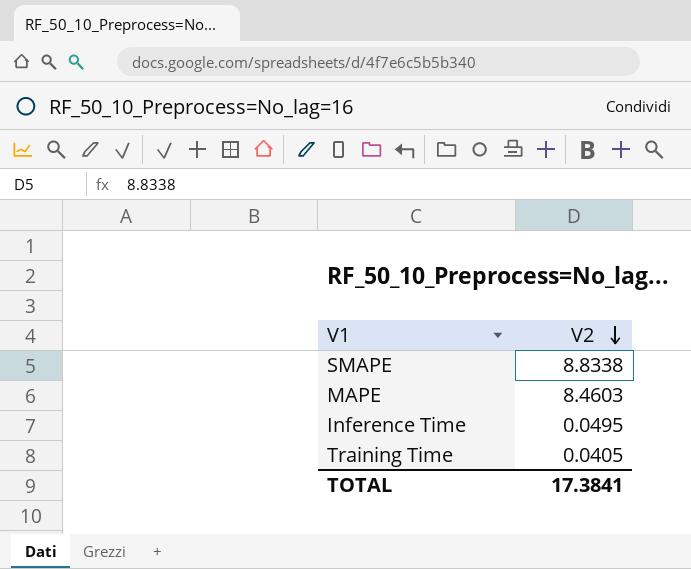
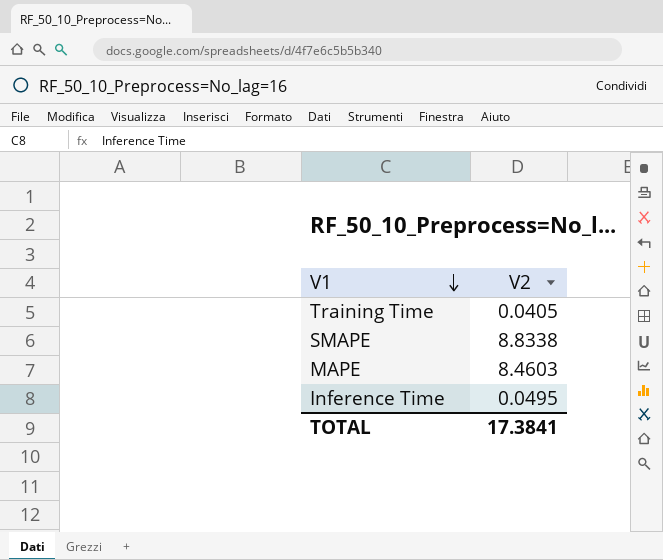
row order: V2 descending -> V1 descending

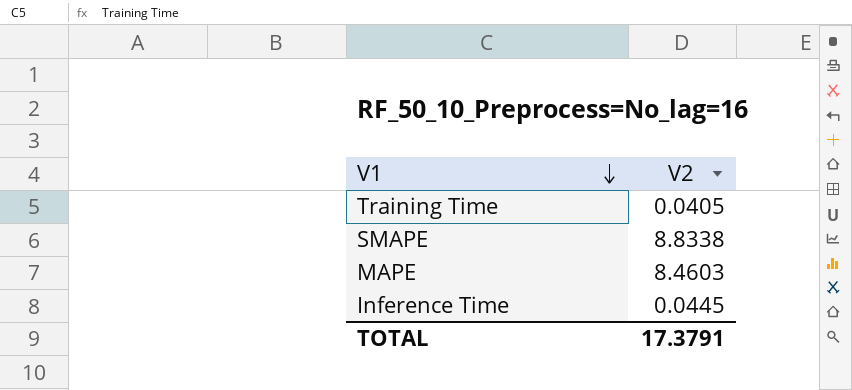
Inference Time | V2: 0.0495 -> 0.0445
TOTAL | V2: 17.3841 -> 17.3791

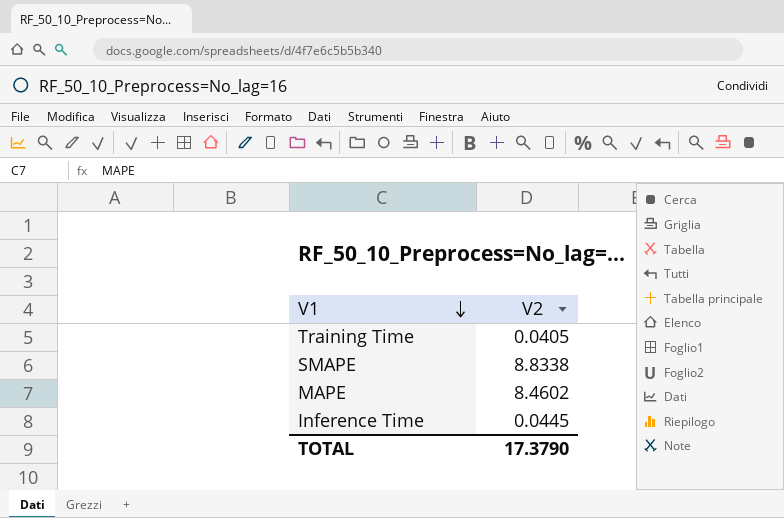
MAPE | V2: 8.4603 -> 8.4602
TOTAL | V2: 17.3791 -> 17.3790

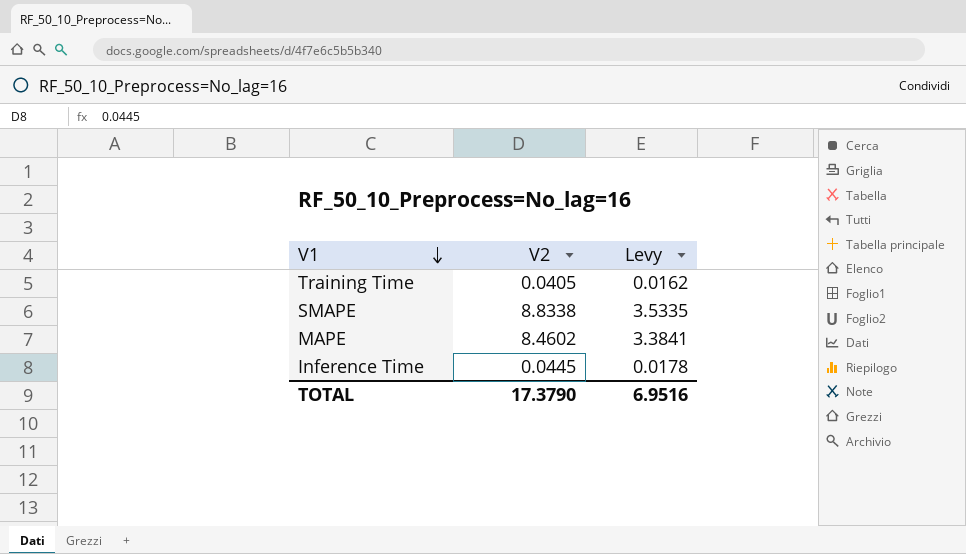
column Levy | formula: none -> [V2] * 0.4

